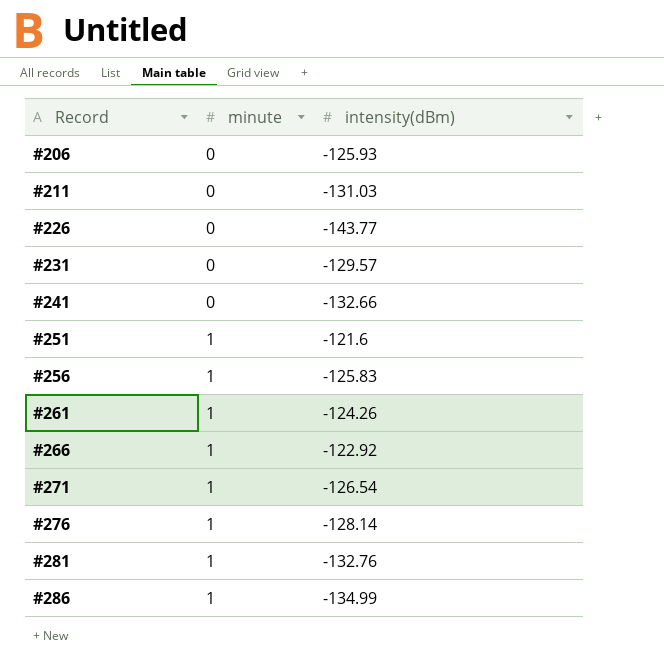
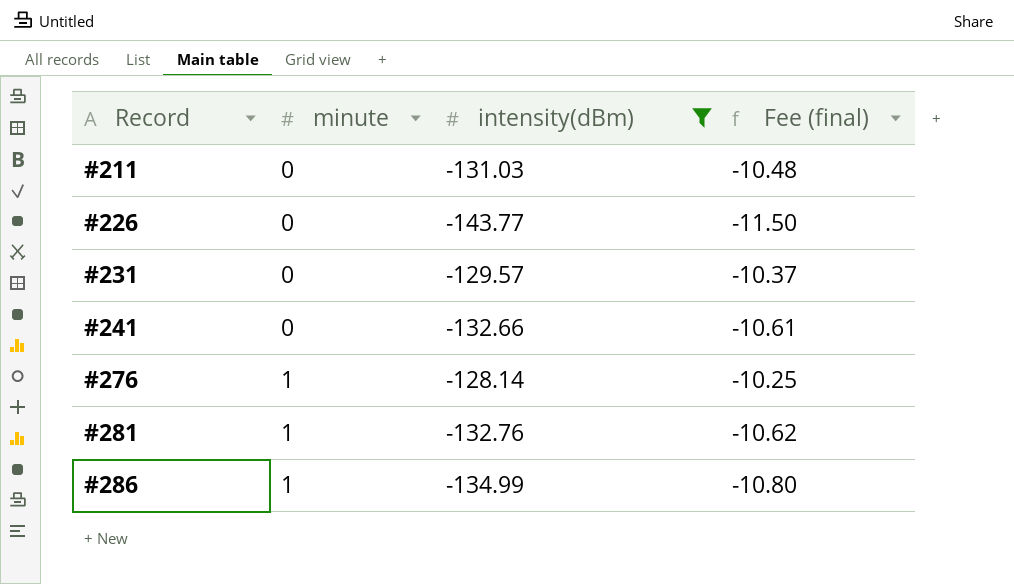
filter: none -> intensity(dBm) <= -128.14
column Fee (final) | formula: none -> [intensity(dBm)] * 0.08

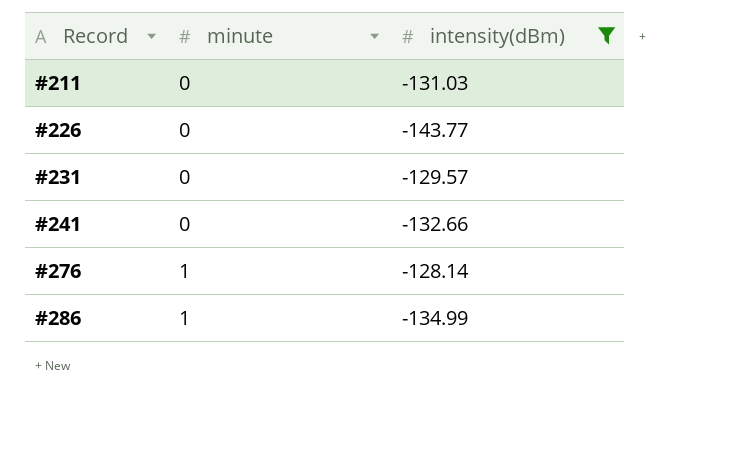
column Fee (final) | formula: [intensity(dBm)] * 0.08 -> none
row #281: 1 | -132.76 | -10.62 -> none

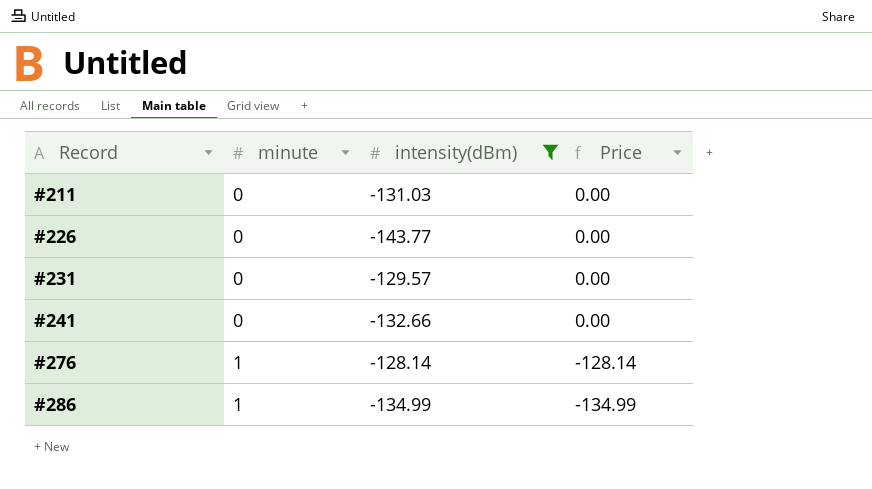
column Price | formula: none -> [minute] * [intensity(dBm)]

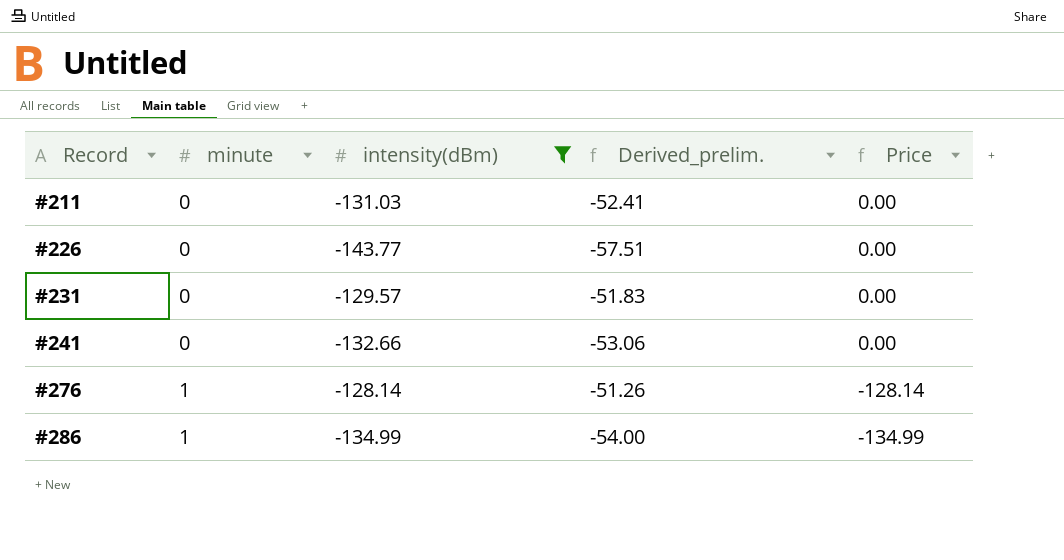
column Derived_prelim. | formula: none -> [intensity(dBm)] * 0.4

